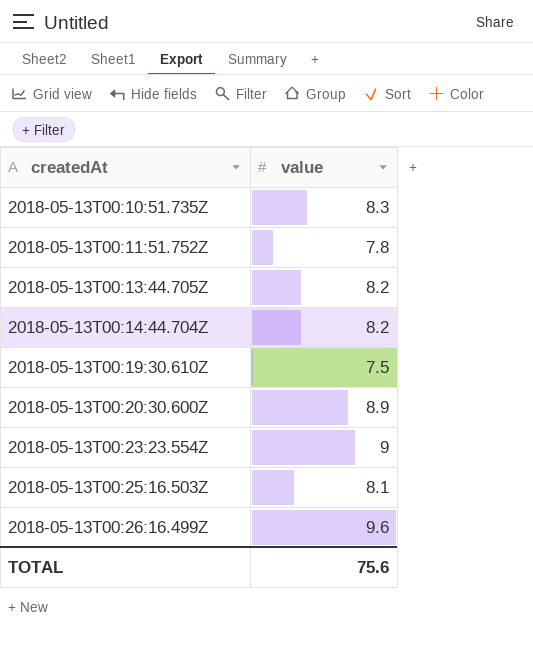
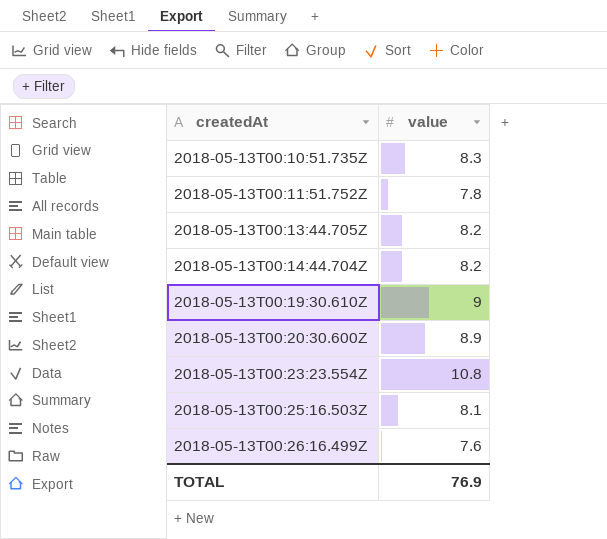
2018-05-13T00:19:30.610Z | value: 7.5 -> 9
2018-05-13T00:23:23.554Z | value: 9 -> 10.8
2018-05-13T00:26:16.499Z | value: 9.6 -> 7.6
TOTAL | value: 75.6 -> 76.9

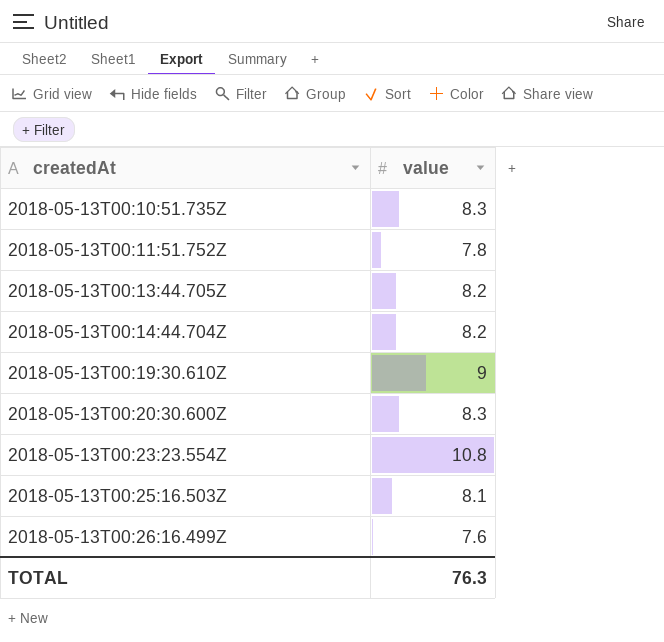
2018-05-13T00:20:30.600Z | value: 8.9 -> 8.3
TOTAL | value: 76.9 -> 76.3

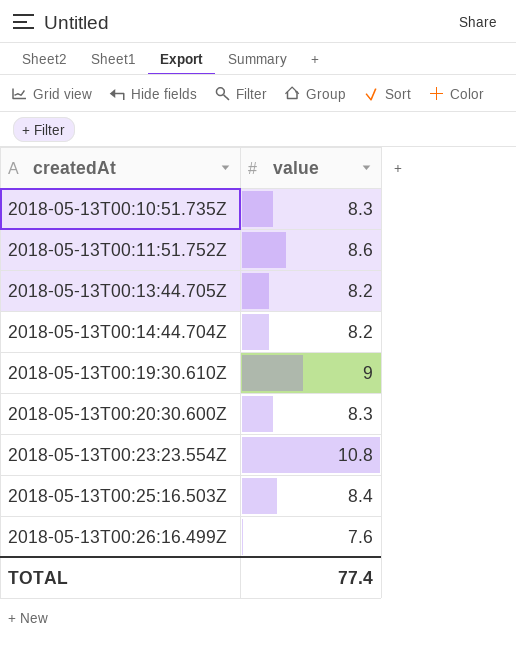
2018-05-13T00:11:51.752Z | value: 7.8 -> 8.6
2018-05-13T00:25:16.503Z | value: 8.1 -> 8.4
TOTAL | value: 76.3 -> 77.4

